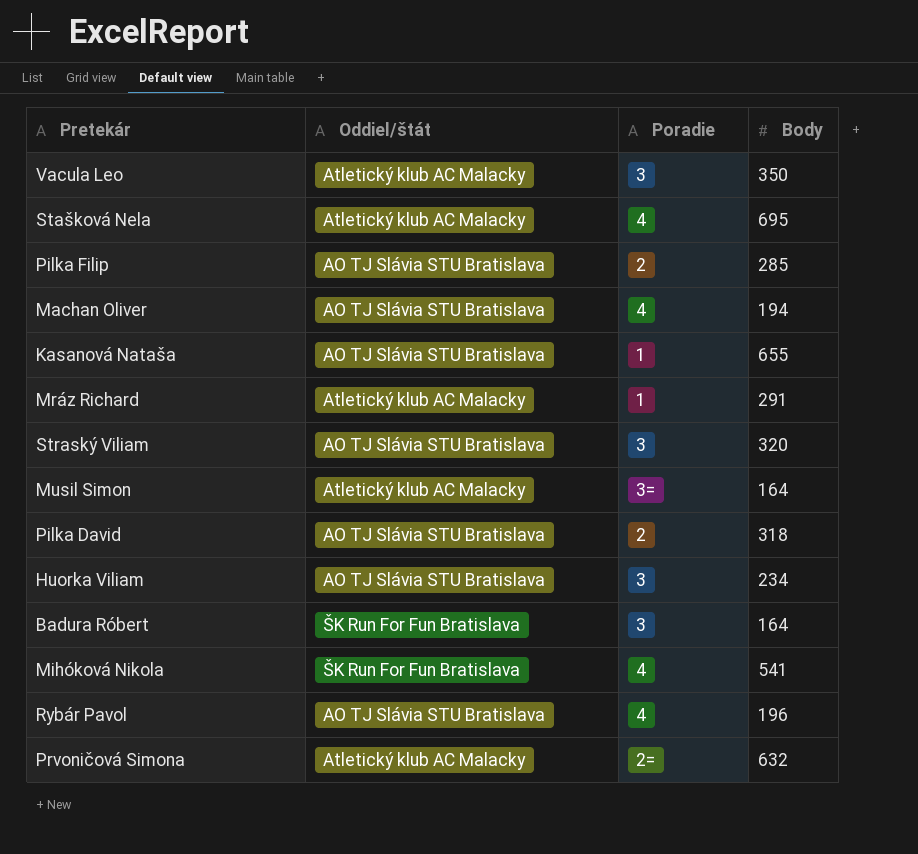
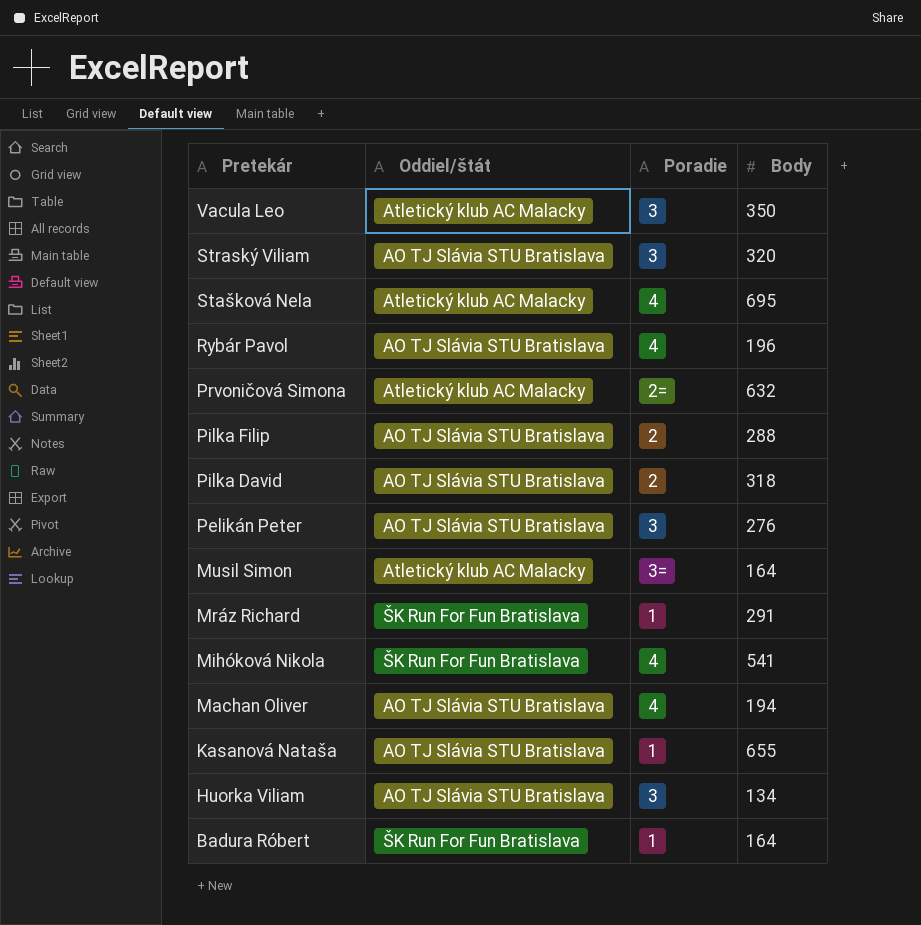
row order: none -> Pretekár descending
Pilka Filip | Body: 285 -> 288
row Pelikán Peter: none -> AO TJ Slávia STU Bratislava | 3 | 276
Mráz Richard | Oddiel/štát: Atletický klub AC Malacky -> ŠK Run For Fun Bratislava
Huorka Viliam | Body: 234 -> 134
Badura Róbert | Poradie: 3 -> 1

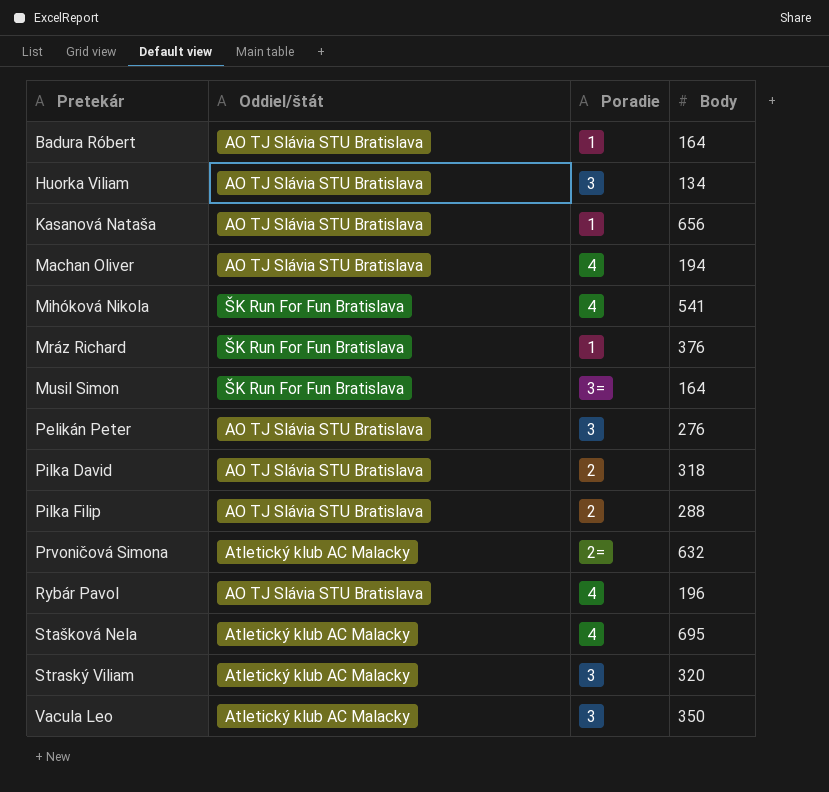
row order: Pretekár descending -> Pretekár ascending
Badura Róbert | Oddiel/štát: ŠK Run For Fun Bratislava -> AO TJ Slávia STU Bratislava
Kasanová Nataša | Body: 655 -> 656
Mráz Richard | Body: 291 -> 376
Musil Simon | Oddiel/štát: Atletický klub AC Malacky -> ŠK Run For Fun Bratislava
Straský Viliam | Oddiel/štát: AO TJ Slávia STU Bratislava -> Atletický klub AC Malacky

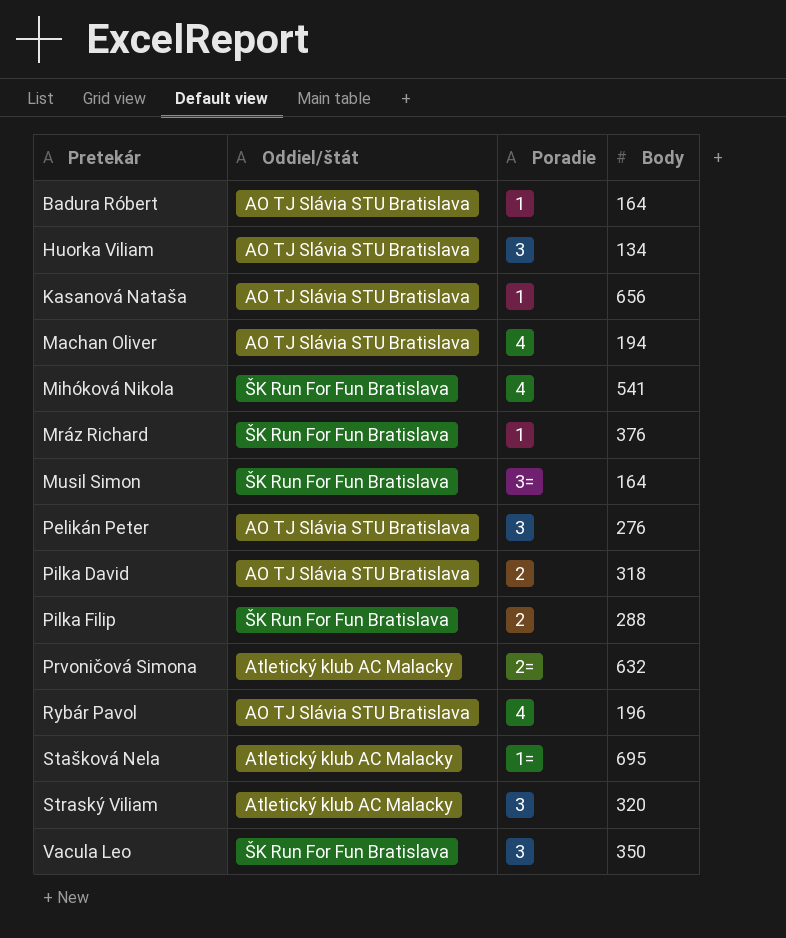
Pilka Filip | Oddiel/štát: AO TJ Slávia STU Bratislava -> ŠK Run For Fun Bratislava
Stašková Nela | Poradie: 4 -> 1=
Vacula Leo | Oddiel/štát: Atletický klub AC Malacky -> ŠK Run For Fun Bratislava

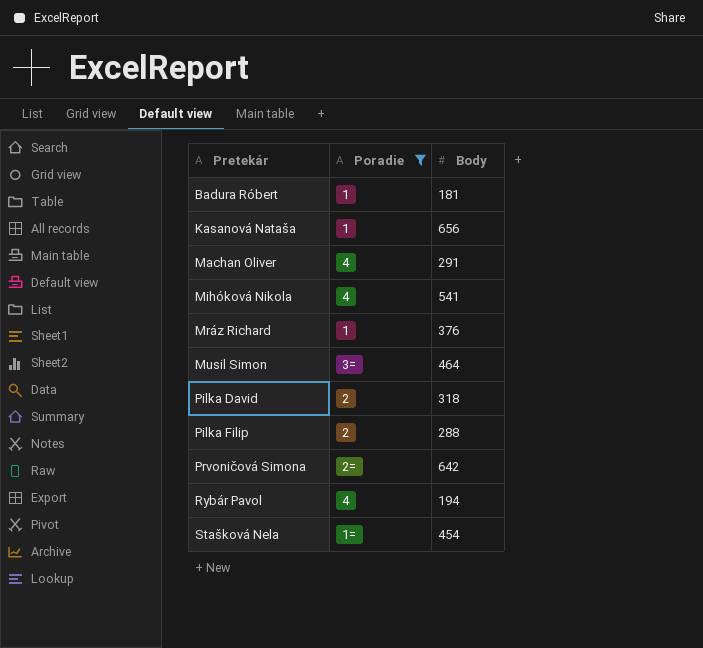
filter: none -> Poradie != 3
column Oddiel/štát | position: 2 -> none
Badura Róbert | Body: 164 -> 181
Machan Oliver | Body: 194 -> 291
Musil Simon | Body: 164 -> 464
Prvoničová Simona | Body: 632 -> 642
Rybár Pavol | Body: 196 -> 194
Stašková Nela | Body: 695 -> 454

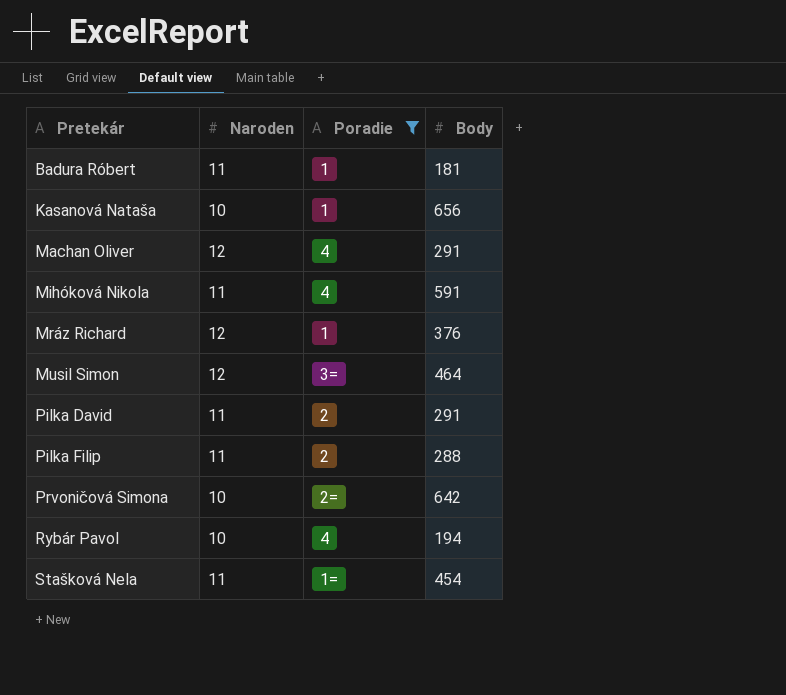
column Naroden | position: none -> 2
Mihóková Nikola | Body: 541 -> 591
Pilka David | Body: 318 -> 291

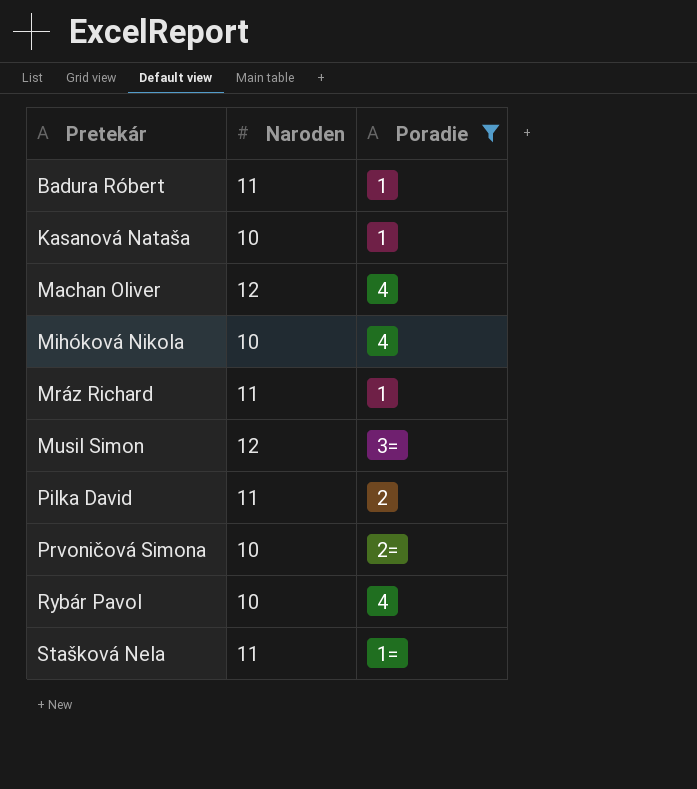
column Body | position: 4 -> none
row Pilka Filip: 11 | 2 | 288 -> none
Mihóková Nikola | Naroden: 11 -> 10
Mráz Richard | Naroden: 12 -> 11

